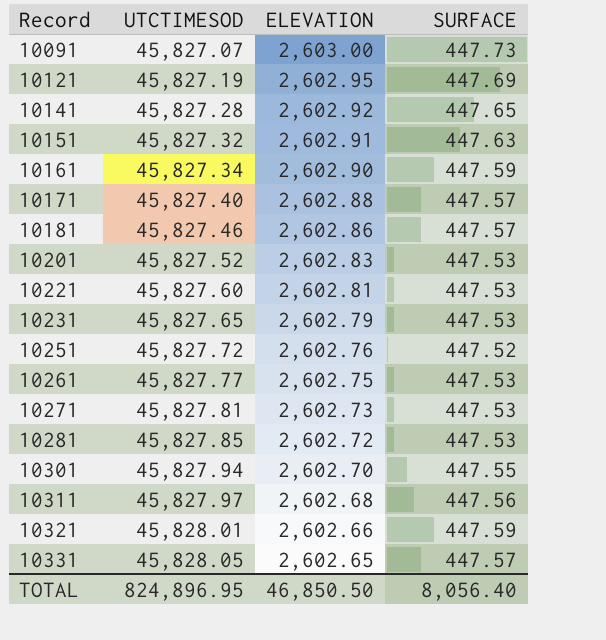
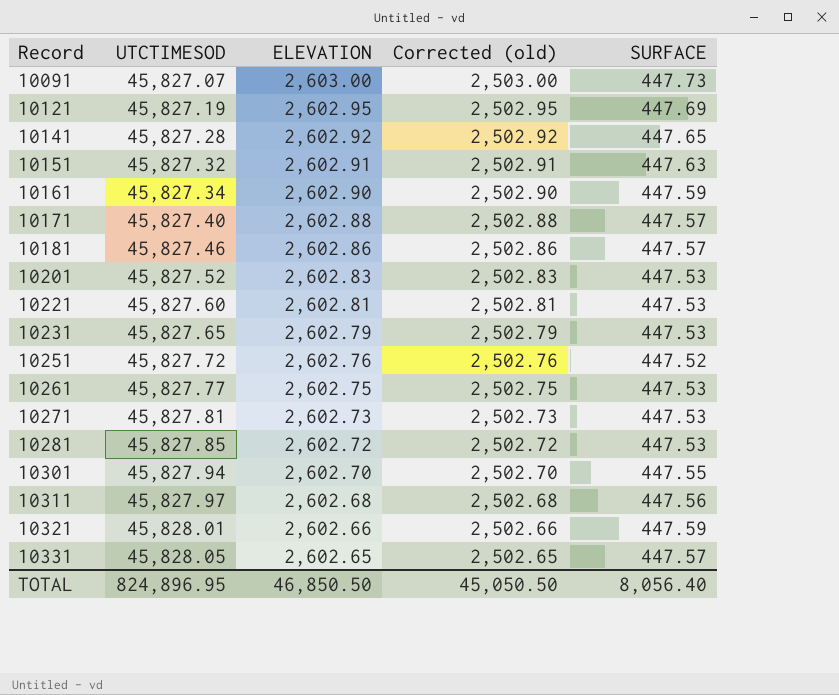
column Corrected (old) | formula: none -> [ELEVATION] - 100

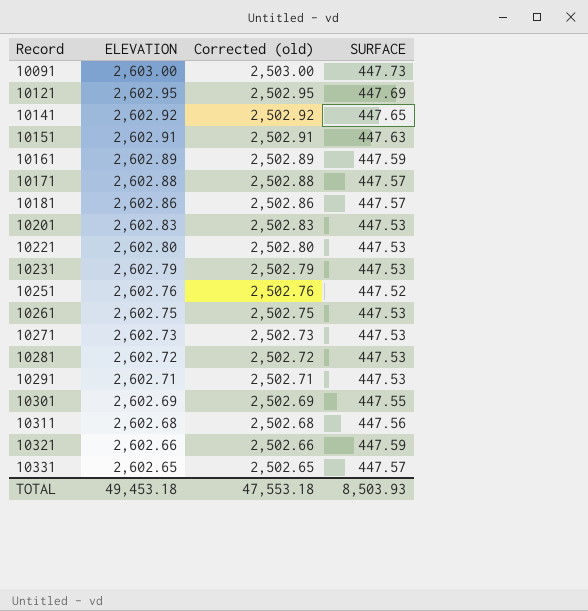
column UTCTIMESOD | position: 2 -> none
10161 | ELEVATION: 2,602.90 -> 2,602.89
10161 | Corrected (old): 2,502.90 -> 2,502.89
10221 | ELEVATION: 2,602.81 -> 2,602.80
10221 | Corrected (old): 2,502.81 -> 2,502.80
row 10291: none -> 2,602.71 | 2,502.71 | 447.53
10301 | ELEVATION: 2,602.70 -> 2,602.69
10301 | Corrected (old): 2,502.70 -> 2,502.69
TOTAL | ELEVATION: 46,850.50 -> 49,453.18
TOTAL | Corrected (old): 45,050.50 -> 47,553.18
TOTAL | SURFACE: 8,056.40 -> 8,503.93

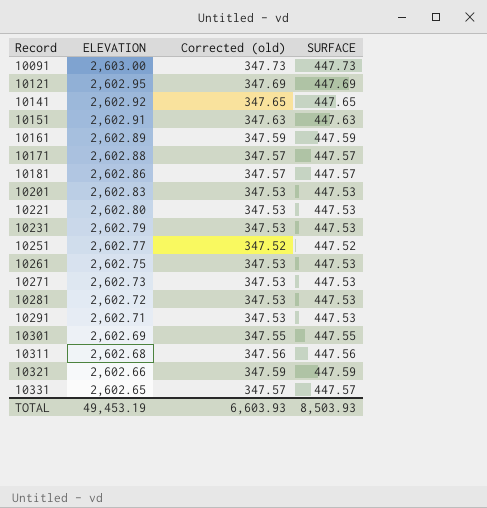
column Corrected (old) | formula: [ELEVATION] - 100 -> [SURFACE] - 100
10251 | ELEVATION: 2,602.76 -> 2,602.77
TOTAL | ELEVATION: 49,453.18 -> 49,453.19
TOTAL | Corrected (old): 47,553.18 -> 6,603.93

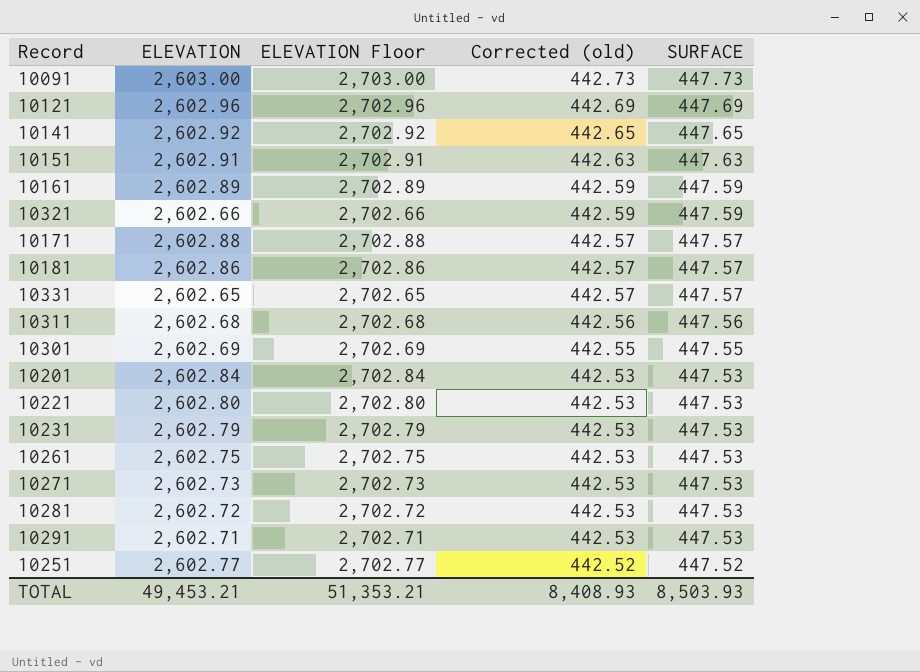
row order: Record ascending -> Corrected (old) descending
column ELEVATION Floor | formula: none -> [ELEVATION] + 100
column Corrected (old) | formula: [SURFACE] - 100 -> [SURFACE] - 5
10121 | ELEVATION: 2,602.95 -> 2,602.96
10201 | ELEVATION: 2,602.83 -> 2,602.84
TOTAL | ELEVATION: 49,453.19 -> 49,453.21
TOTAL | Corrected (old): 6,603.93 -> 8,408.93

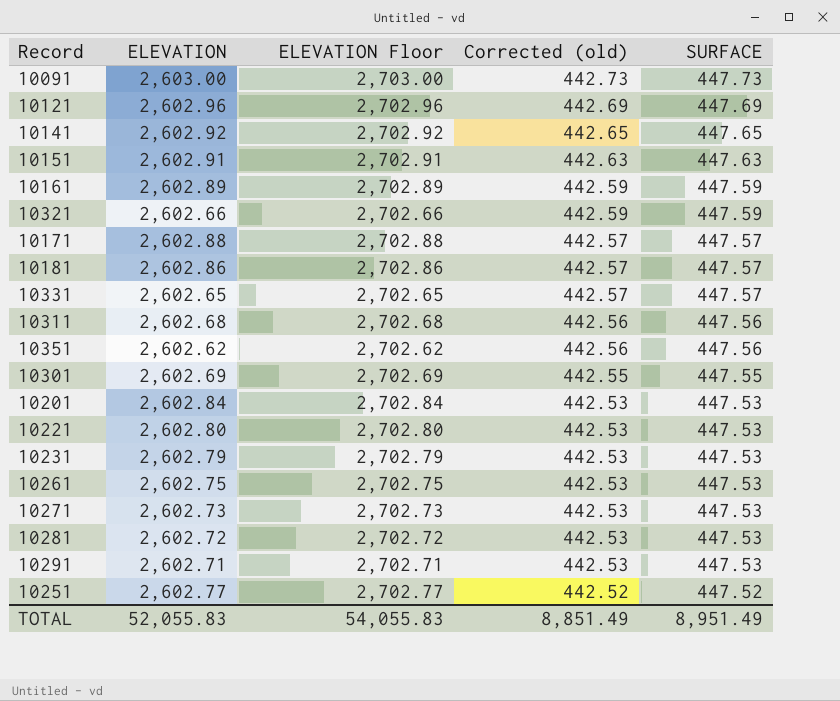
row 10351: none -> 2,602.62 | 2,702.62 | 442.56 | 447.56
TOTAL | ELEVATION: 49,453.21 -> 52,055.83
TOTAL | ELEVATION Floor: 51,353.21 -> 54,055.83
TOTAL | Corrected (old): 8,408.93 -> 8,851.49
TOTAL | SURFACE: 8,503.93 -> 8,951.49

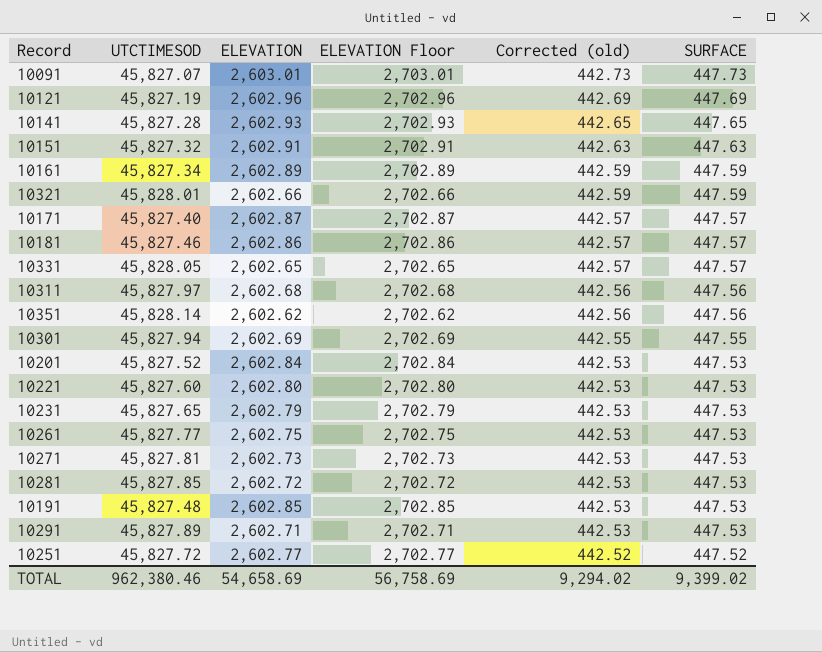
column UTCTIMESOD | position: none -> 2
10091 | ELEVATION: 2,603.00 -> 2,603.01
10091 | ELEVATION Floor: 2,703.00 -> 2,703.01
10141 | ELEVATION: 2,602.92 -> 2,602.93
10141 | ELEVATION Floor: 2,702.92 -> 2,702.93
10171 | ELEVATION: 2,602.88 -> 2,602.87
10171 | ELEVATION Floor: 2,702.88 -> 2,702.87
row 10191: none -> 45,827.48 | 2,602.85 | 2,702.85 | 442.53 | 447.53
TOTAL | ELEVATION: 52,055.83 -> 54,658.69
TOTAL | ELEVATION Floor: 54,055.83 -> 56,758.69
TOTAL | Corrected (old): 8,851.49 -> 9,294.02
TOTAL | SURFACE: 8,951.49 -> 9,399.02

